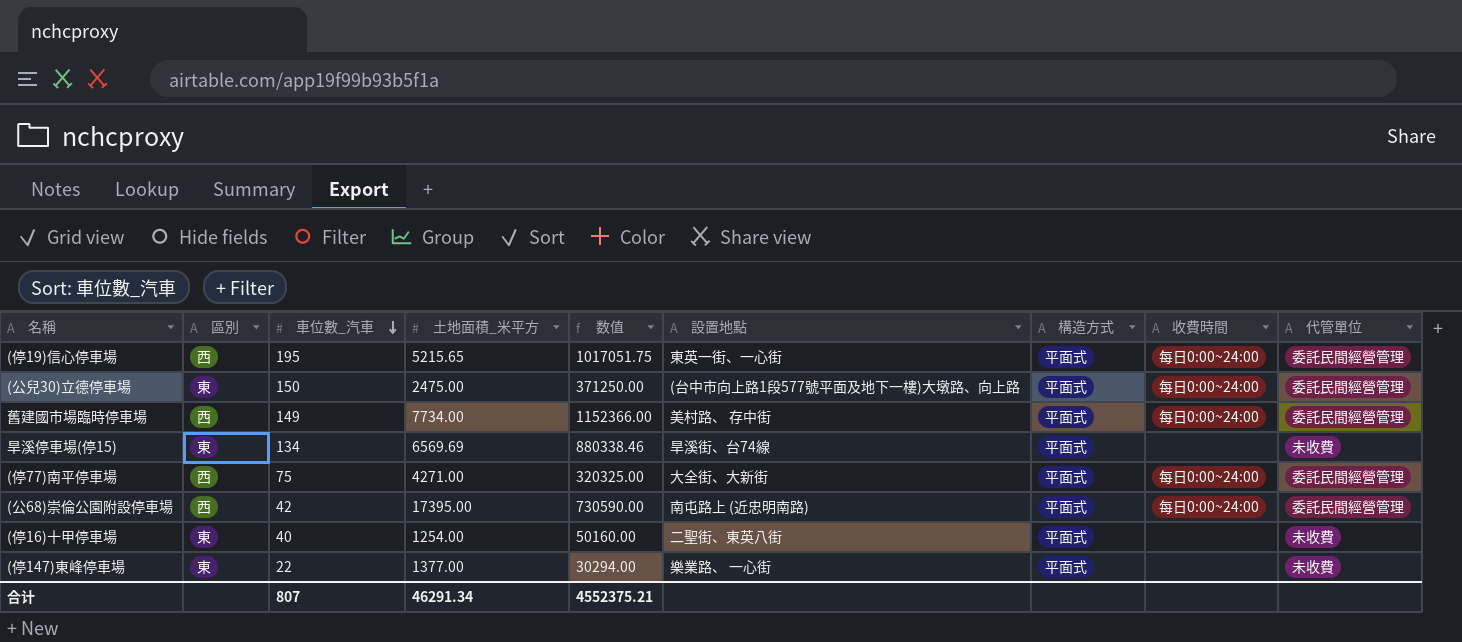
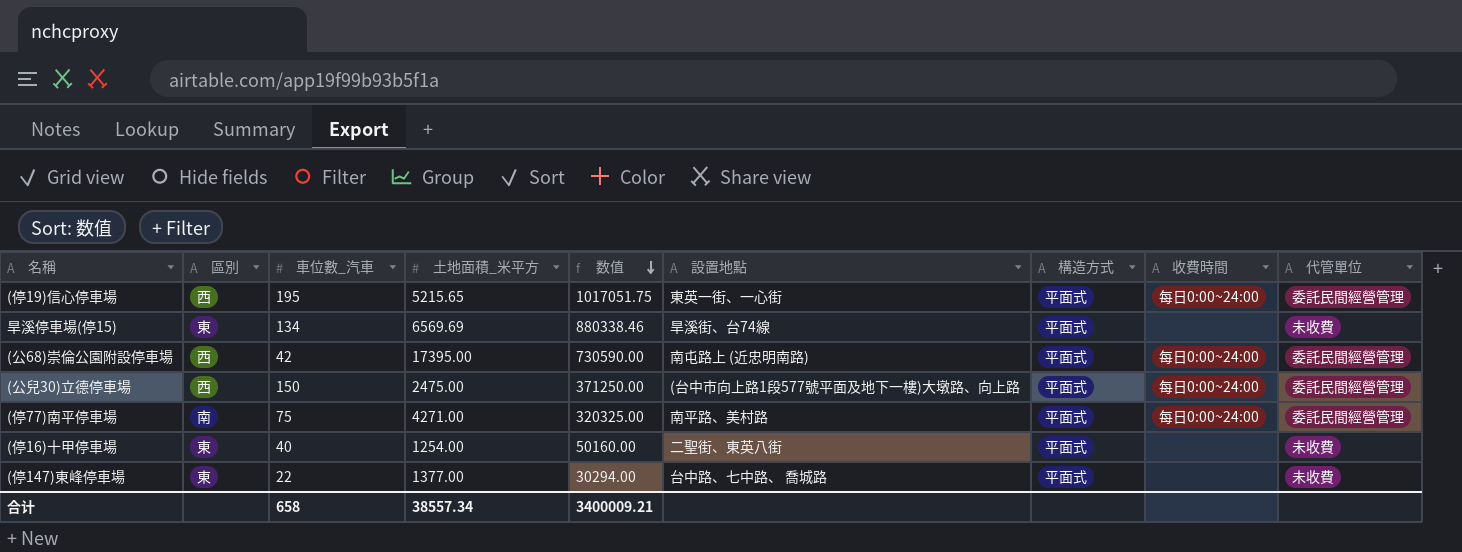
row order: 車位數_汽車 descending -> 数值 descending
row 舊建國市場臨時停車場: 西 | 149 | 7734.00 | 1152366.00 | 美村路、 存中街 | 平面式 | 每日0:00~24:00 | 委託民間經營管理 -> none
(公兒30)立德停車場 | 區別: 東 -> 西
(停77)南平停車場 | 區別: 西 -> 南
(停77)南平停車場 | 設置地點: 大全街、大新街 -> 南平路、美村路
(停147)東峰停車場 | 設置地點: 樂業路、 一心街 -> 台中路、七中路、 喬城路
合计 | 車位數_汽車: 807 -> 658
合计 | 土地面積_米平方: 46291.34 -> 38557.34
合计 | 数值: 4552375.21 -> 3400009.21

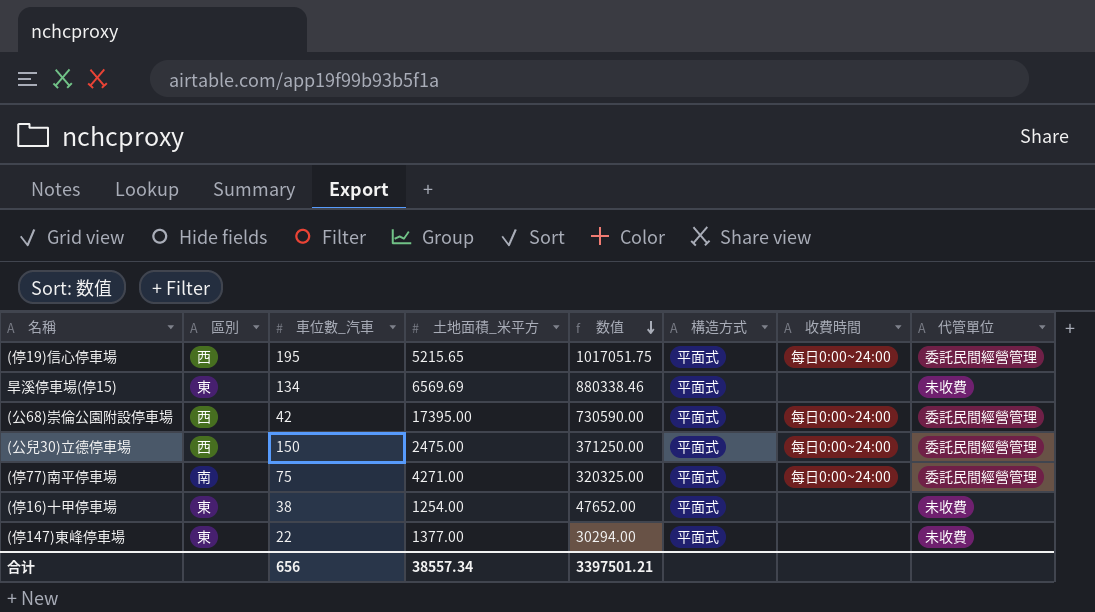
column 設置地點 | position: 6 -> none
(停16)十甲停車場 | 車位數_汽車: 40 -> 38
(停16)十甲停車場 | 数值: 50160.00 -> 47652.00
合计 | 車位數_汽車: 658 -> 656
合计 | 数值: 3400009.21 -> 3397501.21

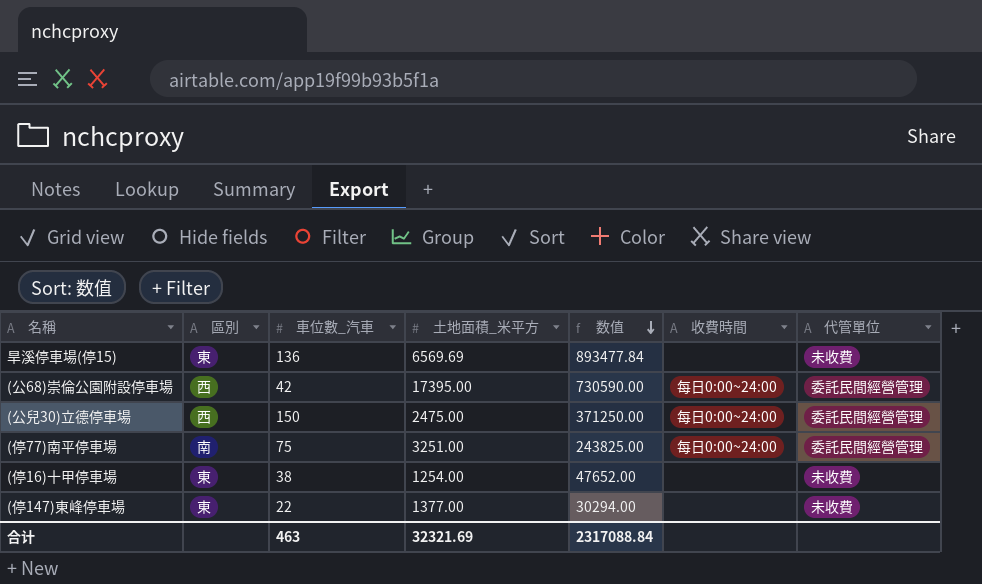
column 構造方式 | position: 6 -> none
row (停19)信心停車場: 西 | 195 | 5215.65 | 1017051.75 | 平面式 | 每日0:00~24:00 | 委託民間經營管理 -> none
旱溪停車場(停15) | 車位數_汽車: 134 -> 136
旱溪停車場(停15) | 数值: 880338.46 -> 893477.84
(停77)南平停車場 | 土地面積_米平方: 4271.00 -> 3251.00
(停77)南平停車場 | 数值: 320325.00 -> 243825.00
合计 | 車位數_汽車: 656 -> 463
合计 | 土地面積_米平方: 38557.34 -> 32321.69
合计 | 数值: 3397501.21 -> 2317088.84

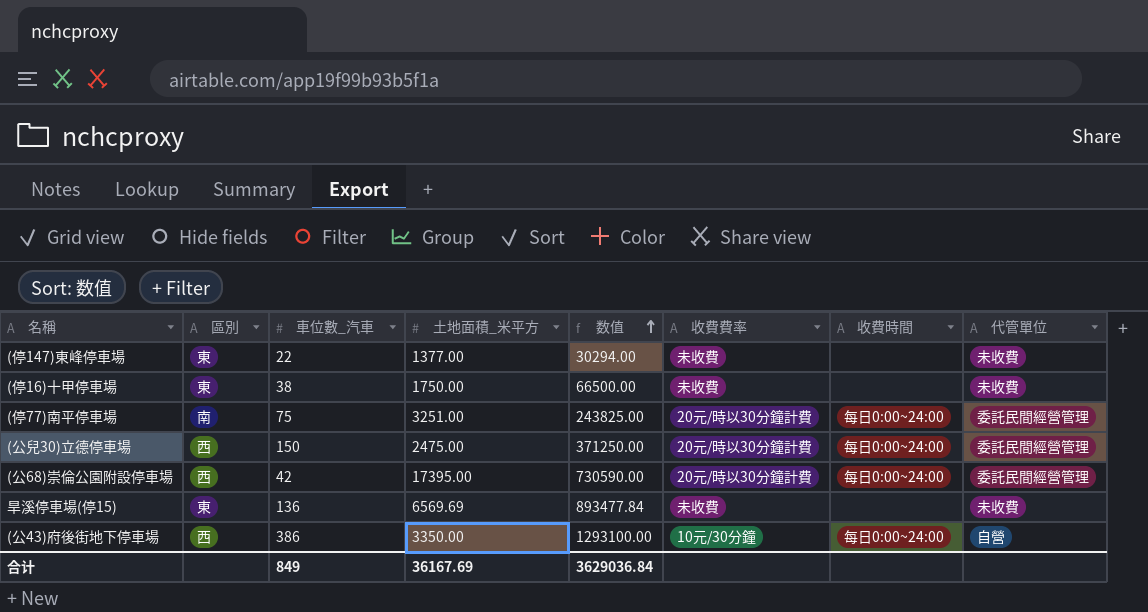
row order: 数值 descending -> 数值 ascending
column 收費費率 | position: none -> 6
(停16)十甲停車場 | 土地面積_米平方: 1254.00 -> 1750.00
(停16)十甲停車場 | 数值: 47652.00 -> 66500.00
row (公43)府後街地下停車場: none -> 西 | 386 | 3350.00 | 1293100.00 | 10元/30分鐘 | 每日0:00~24:00 | 自營
合计 | 車位數_汽車: 463 -> 849
合计 | 土地面積_米平方: 32321.69 -> 36167.69
合计 | 数值: 2317088.84 -> 3629036.84

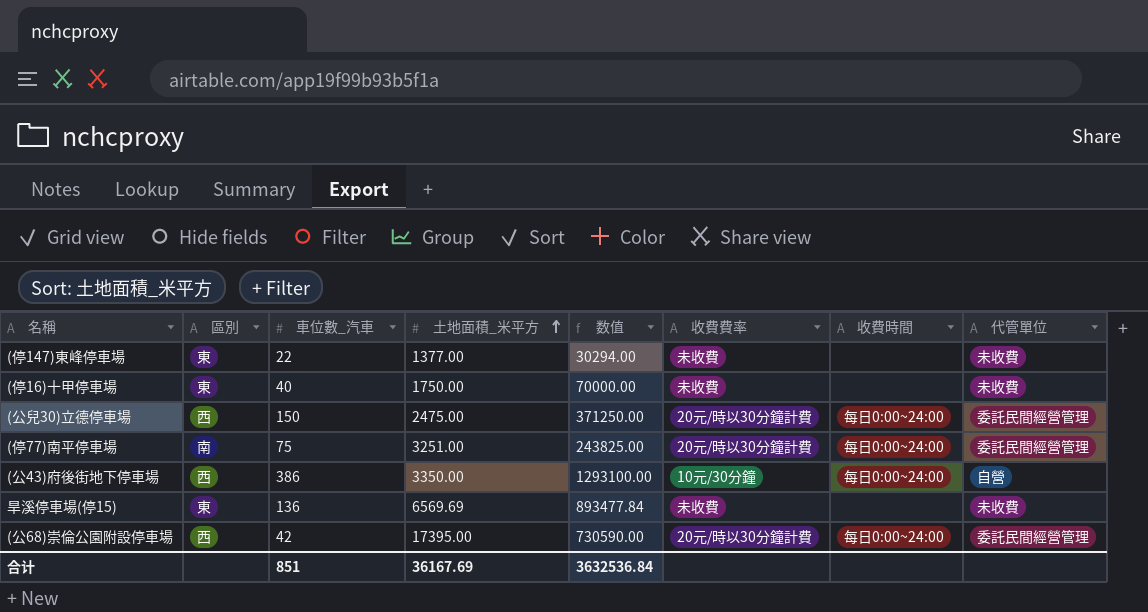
row order: 数值 ascending -> 土地面積_米平方 ascending
(停16)十甲停車場 | 車位數_汽車: 38 -> 40
(停16)十甲停車場 | 数值: 66500.00 -> 70000.00
合计 | 車位數_汽車: 849 -> 851
合计 | 数值: 3629036.84 -> 3632536.84

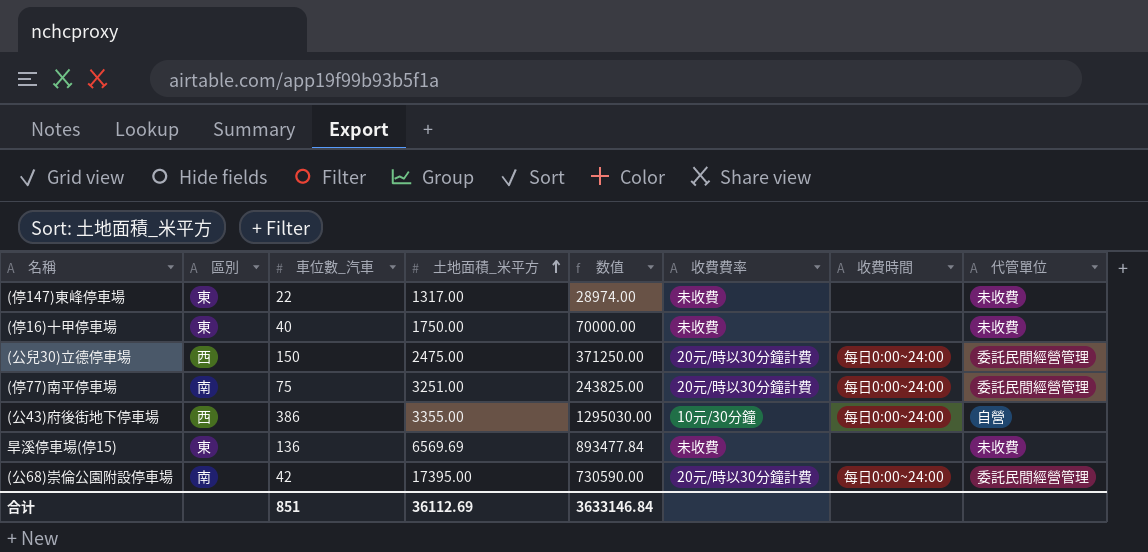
(停147)東峰停車場 | 土地面積_米平方: 1377.00 -> 1317.00
(停147)東峰停車場 | 数值: 30294.00 -> 28974.00
(公43)府後街地下停車場 | 土地面積_米平方: 3350.00 -> 3355.00
(公43)府後街地下停車場 | 数值: 1293100.00 -> 1295030.00
(公68)崇倫公園附設停車場 | 區別: 西 -> 南
合计 | 土地面積_米平方: 36167.69 -> 36112.69
合计 | 数值: 3632536.84 -> 3633146.84

